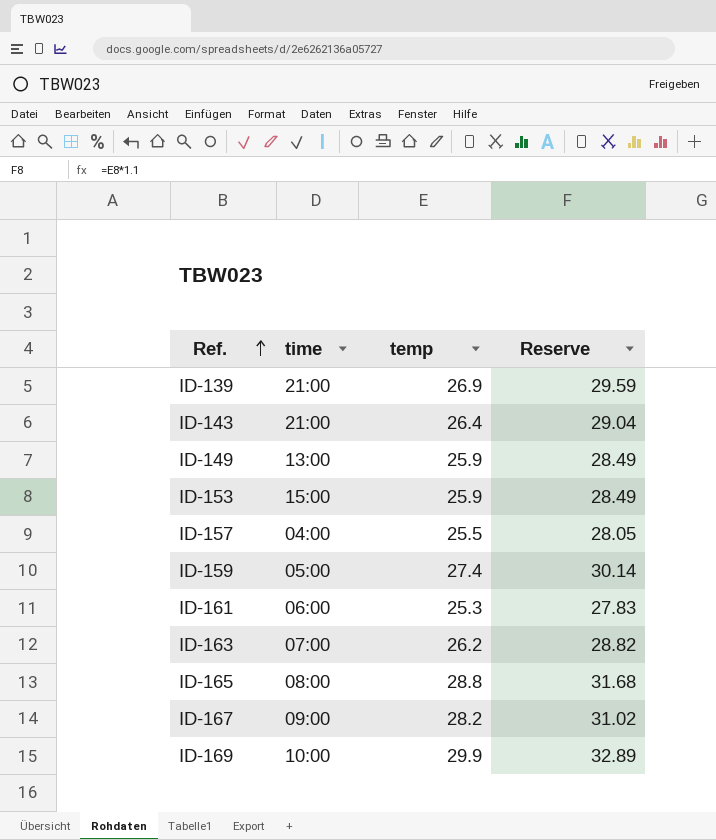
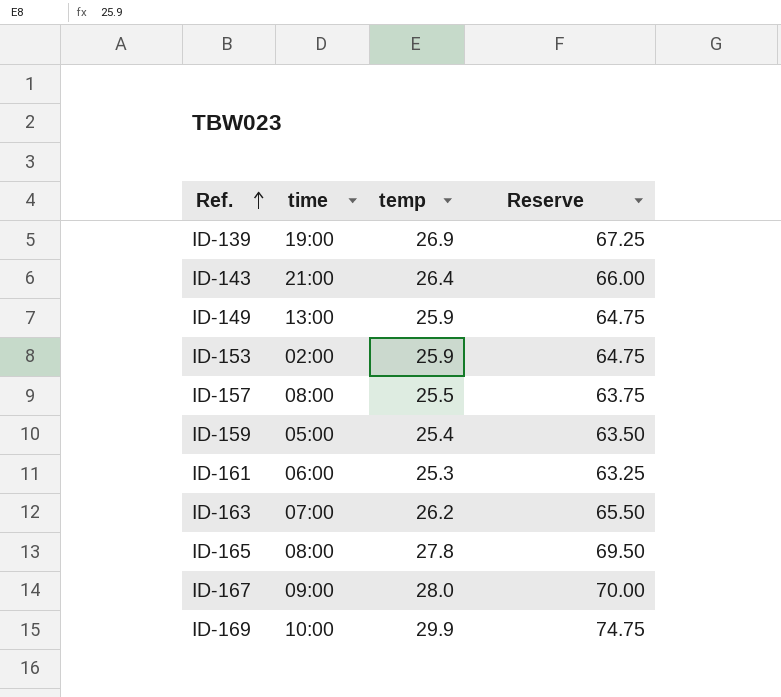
column Reserve | formula: [temp] * 1.1 -> [temp] * 2.5
ID-139 | time: 21:00 -> 19:00
ID-153 | time: 15:00 -> 02:00
ID-157 | time: 04:00 -> 08:00
ID-159 | temp: 27.4 -> 25.4
ID-165 | temp: 28.8 -> 27.8
ID-167 | temp: 28.2 -> 28.0

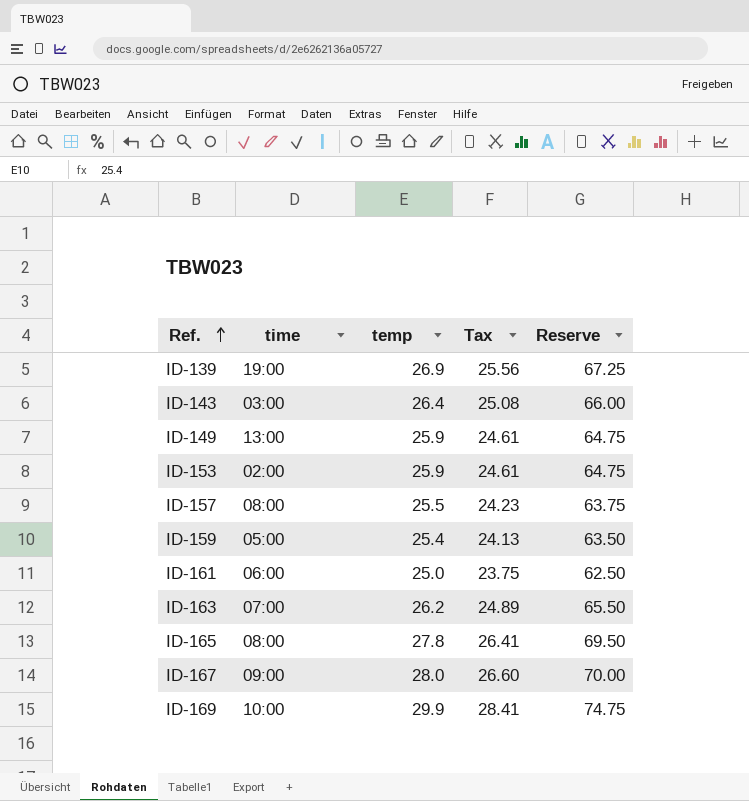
column Tax | formula: none -> [temp] * 0.95
ID-143 | time: 21:00 -> 03:00
ID-161 | temp: 25.3 -> 25.0
ID-161 | Reserve: 63.25 -> 62.50

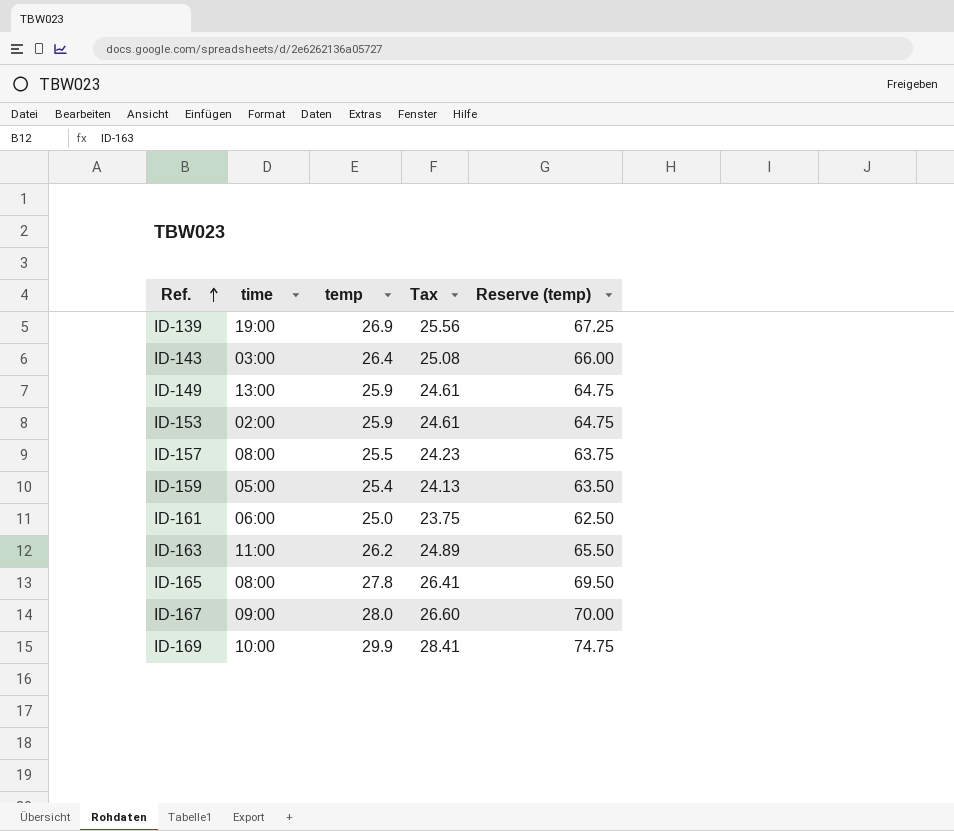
column name: Reserve -> Reserve (temp)
ID-163 | time: 07:00 -> 11:00

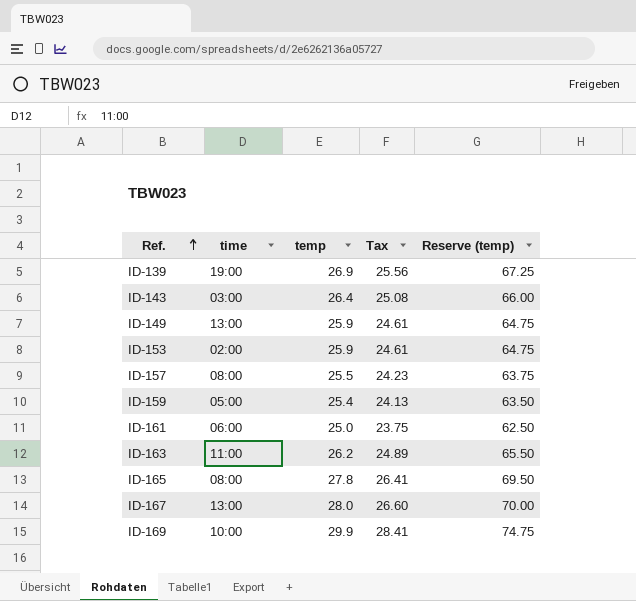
ID-167 | time: 09:00 -> 13:00

